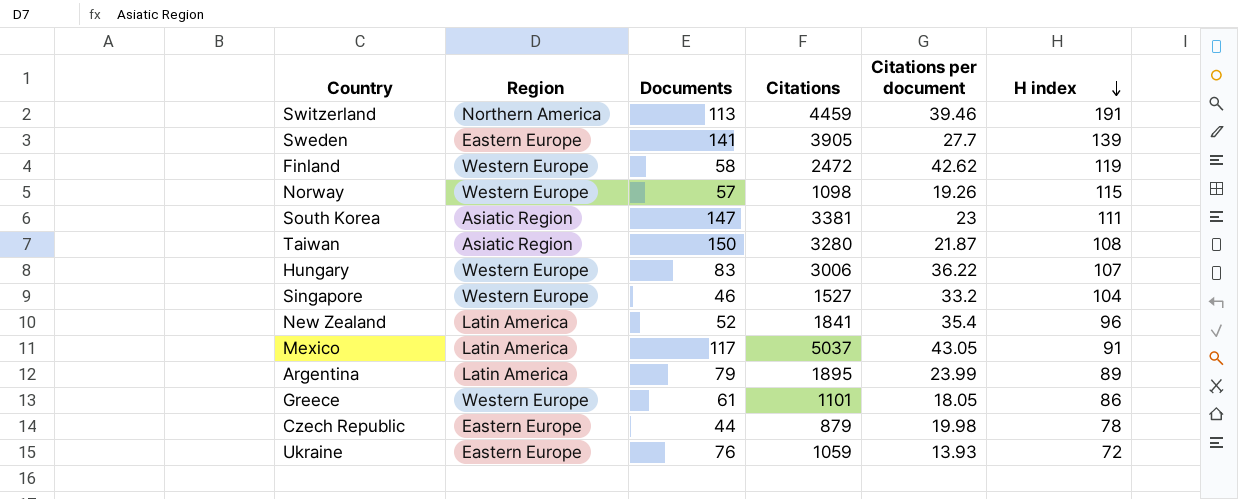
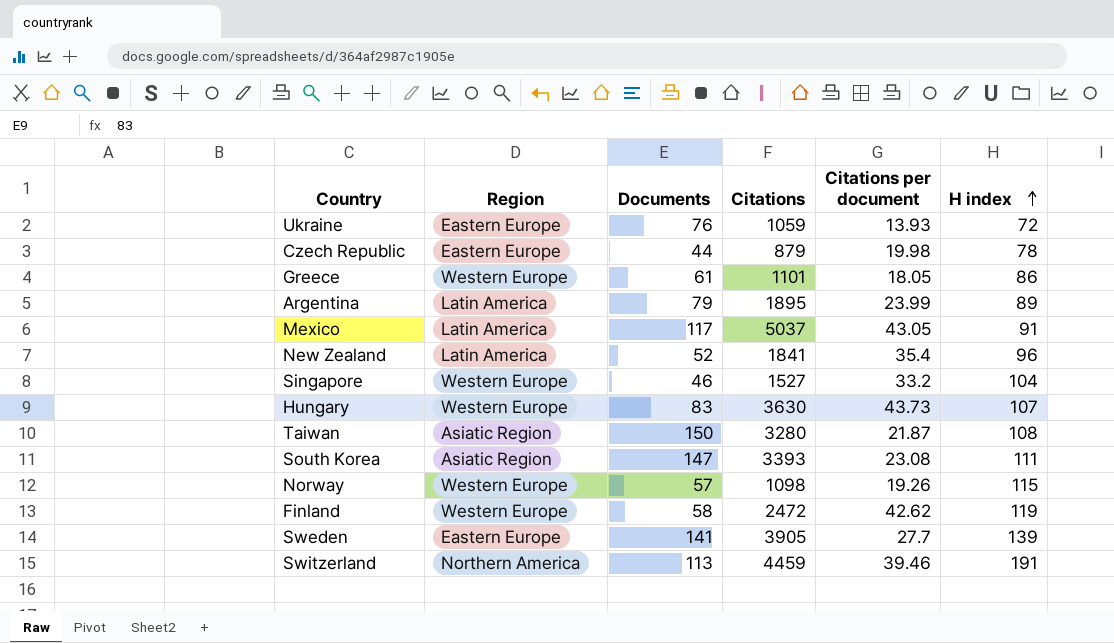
row order: H index descending -> H index ascending
Hungary | Citations: 3006 -> 3630
Hungary | Citations per document: 36.22 -> 43.73
South Korea | Citations: 3381 -> 3393
South Korea | Citations per document: 23 -> 23.08

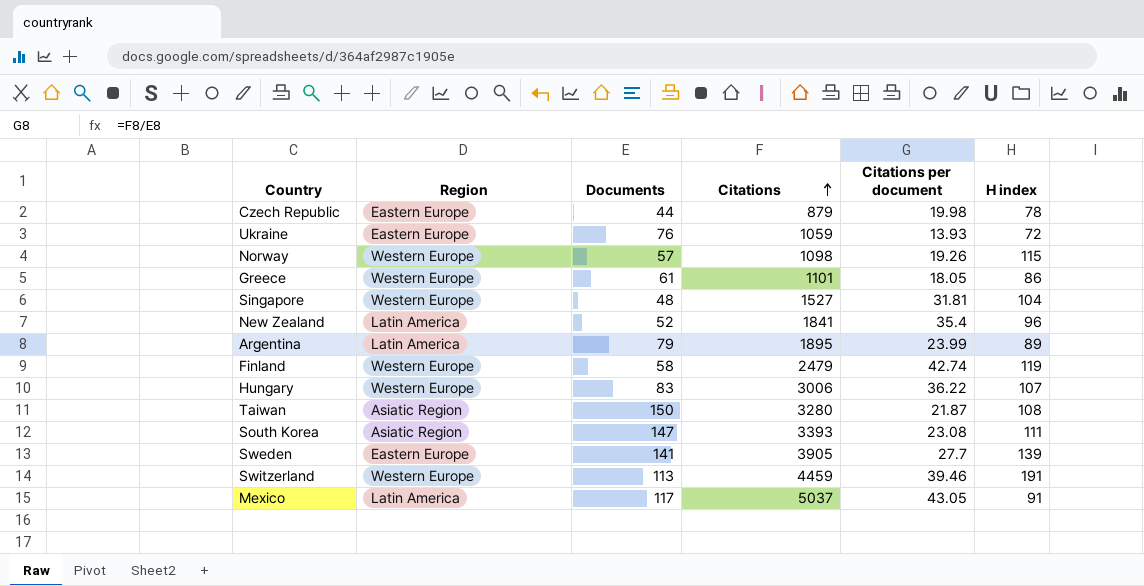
row order: H index ascending -> Citations ascending
Singapore | Documents: 46 -> 48
Singapore | Citations per document: 33.2 -> 31.81
Finland | Citations: 2472 -> 2479
Finland | Citations per document: 42.62 -> 42.74
Hungary | Citations: 3630 -> 3006
Hungary | Citations per document: 43.73 -> 36.22
Switzerland | Region: Northern America -> Western Europe

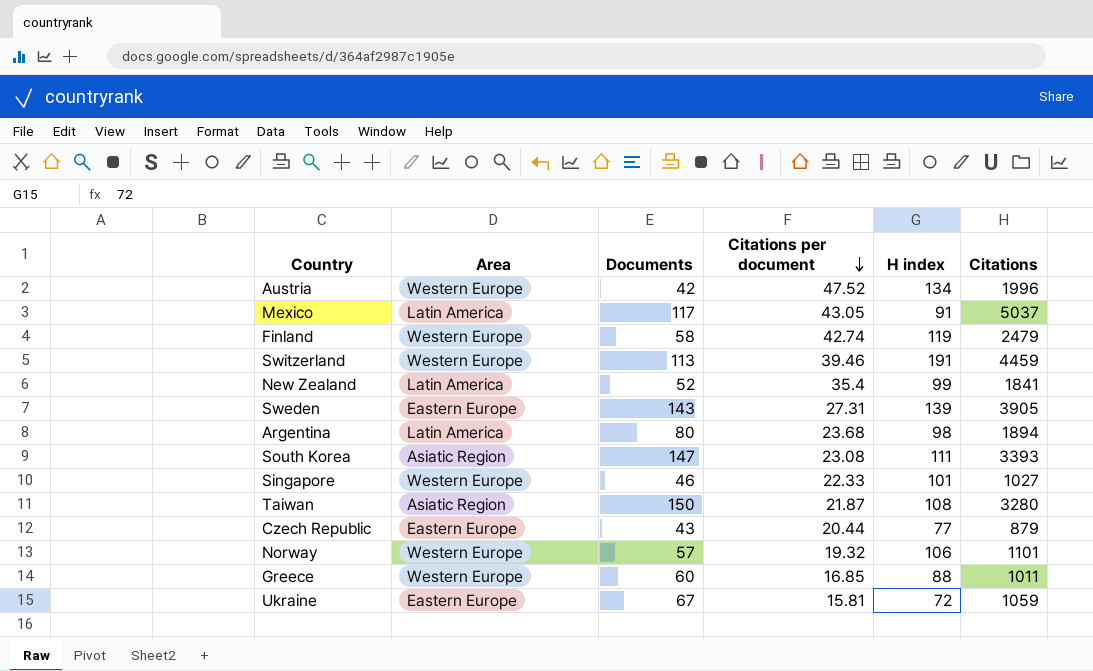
row order: Citations ascending -> Citations per document descending
column name: Region -> Area
column Citations | position: 4 -> 6
row Hungary: Western Europe | 83 | 3006 | 36.22 | 107 -> none
row Austria: none -> Western Europe | 42 | 47.52 | 134 | 1996
New Zealand | H index: 96 -> 99
Sweden | Documents: 141 -> 143
Sweden | Citations per document: 27.7 -> 27.31
Argentina | Documents: 79 -> 80
Argentina | Citations per document: 23.99 -> 23.68
Argentina | H index: 89 -> 98
Argentina | Citations: 1895 -> 1894
Singapore | Documents: 48 -> 46
Singapore | Citations per document: 31.81 -> 22.33
Singapore | H index: 104 -> 101
Singapore | Citations: 1527 -> 1027
Czech Republic | Documents: 44 -> 43
Czech Republic | Citations per document: 19.98 -> 20.44
Czech Republic | H index: 78 -> 77
Norway | Citations per document: 19.26 -> 19.32
Norway | H index: 115 -> 106
Norway | Citations: 1098 -> 1101
Greece | Documents: 61 -> 60
Greece | Citations per document: 18.05 -> 16.85
Greece | H index: 86 -> 88
Greece | Citations: 1101 -> 1011
Ukraine | Documents: 76 -> 67
Ukraine | Citations per document: 13.93 -> 15.81

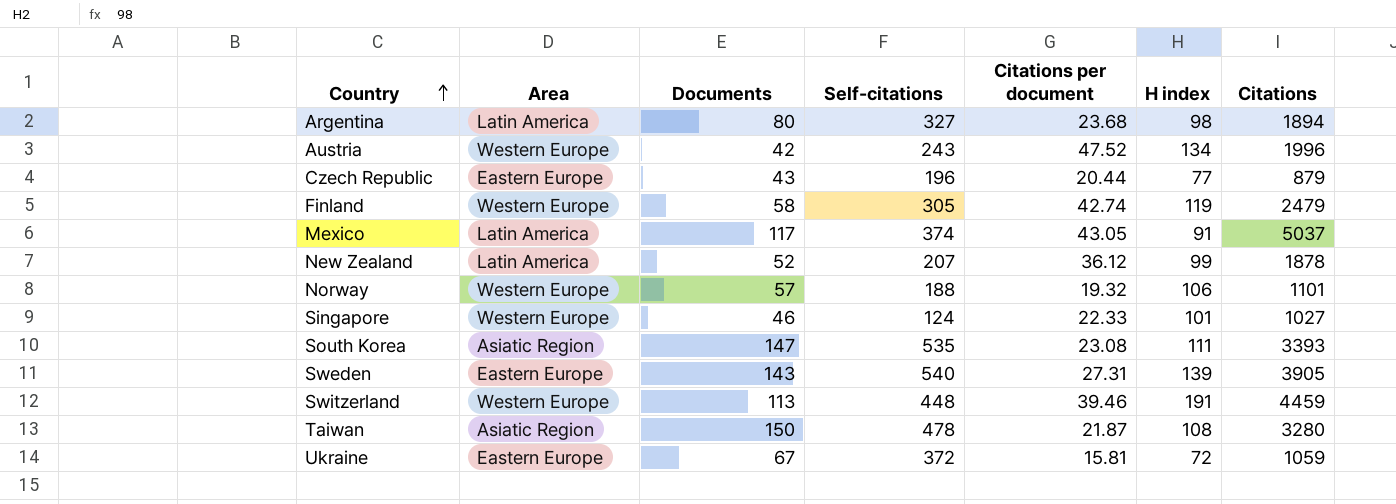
row order: Citations per document descending -> Country ascending
column Self-citations | position: none -> 4
row Greece: Western Europe | 60 | 16.85 | 88 | 1011 -> none
New Zealand | Citations per document: 35.4 -> 36.12
New Zealand | Citations: 1841 -> 1878

